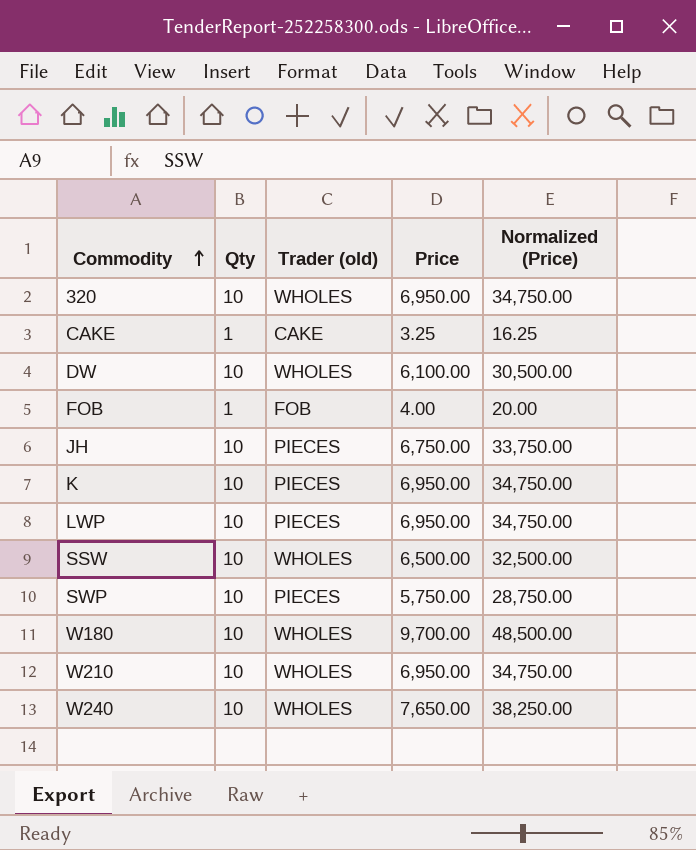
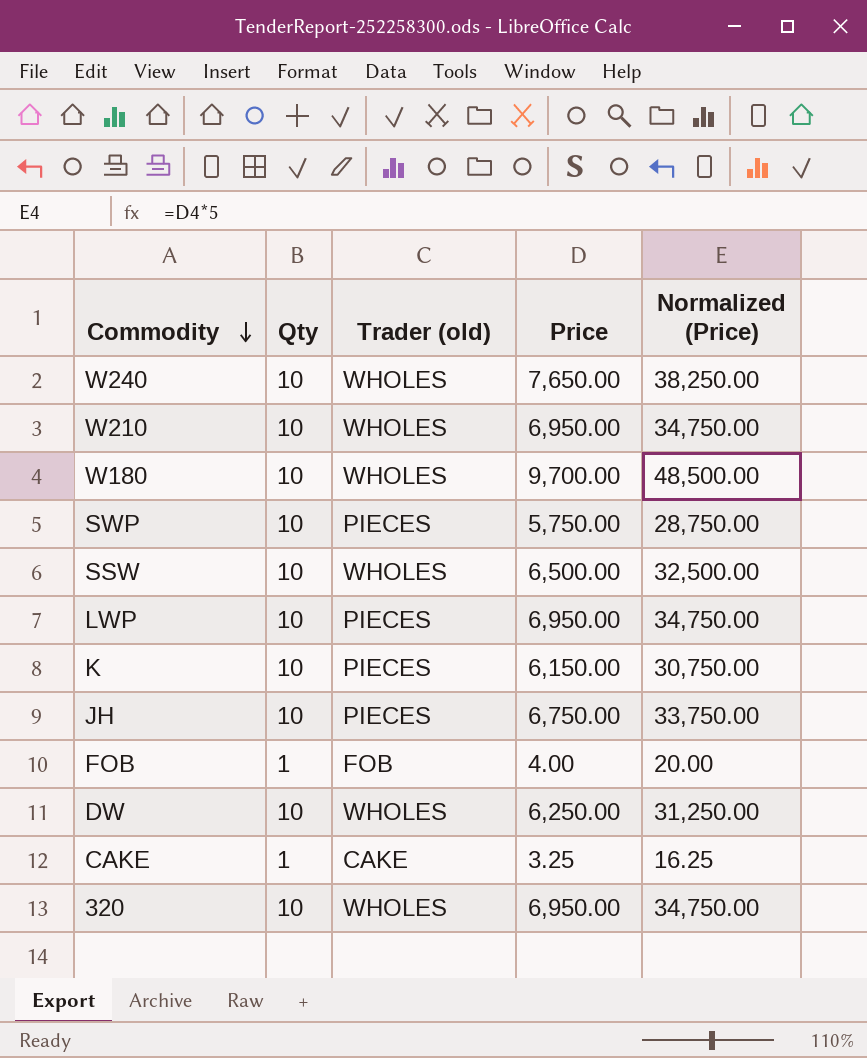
row order: Commodity ascending -> Commodity descending
K | Price: 6,950.00 -> 6,150.00
K | Normalized (Price): 34,750.00 -> 30,750.00
DW | Price: 6,100.00 -> 6,250.00
DW | Normalized (Price): 30,500.00 -> 31,250.00

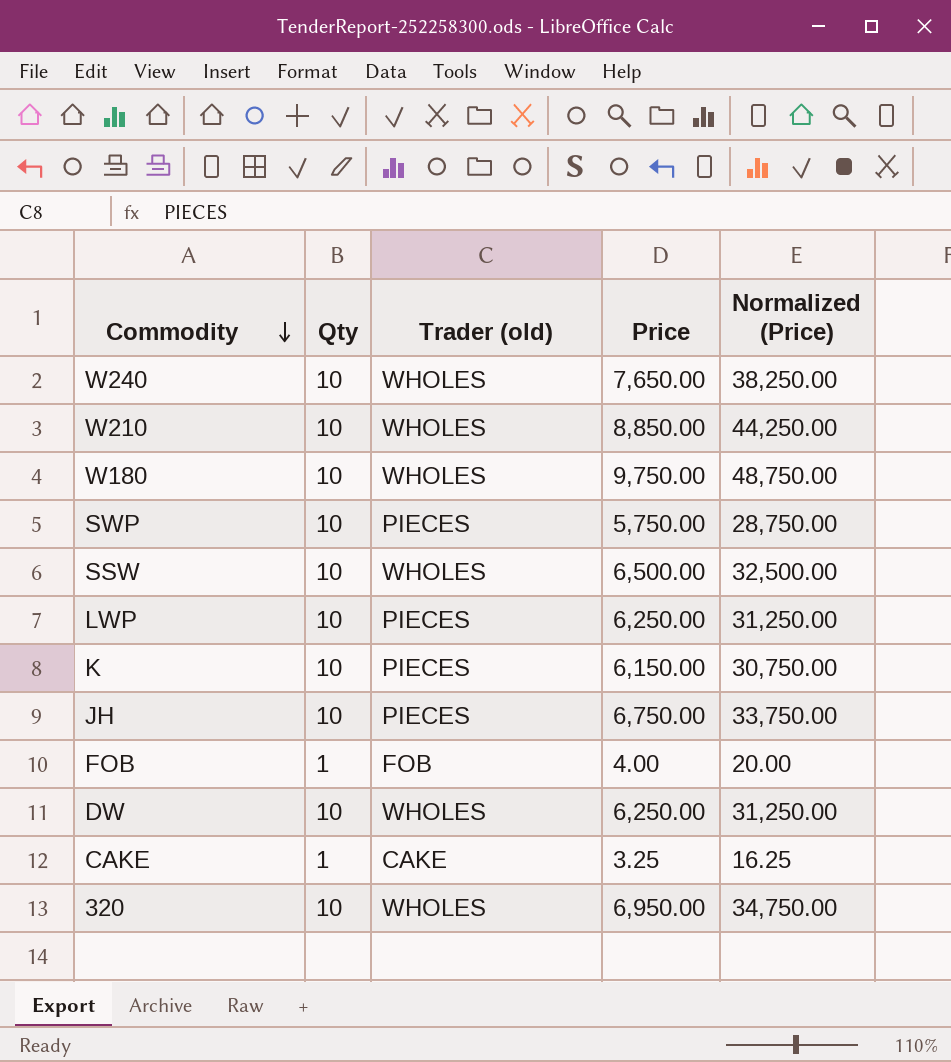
W210 | Price: 6,950.00 -> 8,850.00
W210 | Normalized (Price): 34,750.00 -> 44,250.00
W180 | Price: 9,700.00 -> 9,750.00
W180 | Normalized (Price): 48,500.00 -> 48,750.00
LWP | Price: 6,950.00 -> 6,250.00
LWP | Normalized (Price): 34,750.00 -> 31,250.00

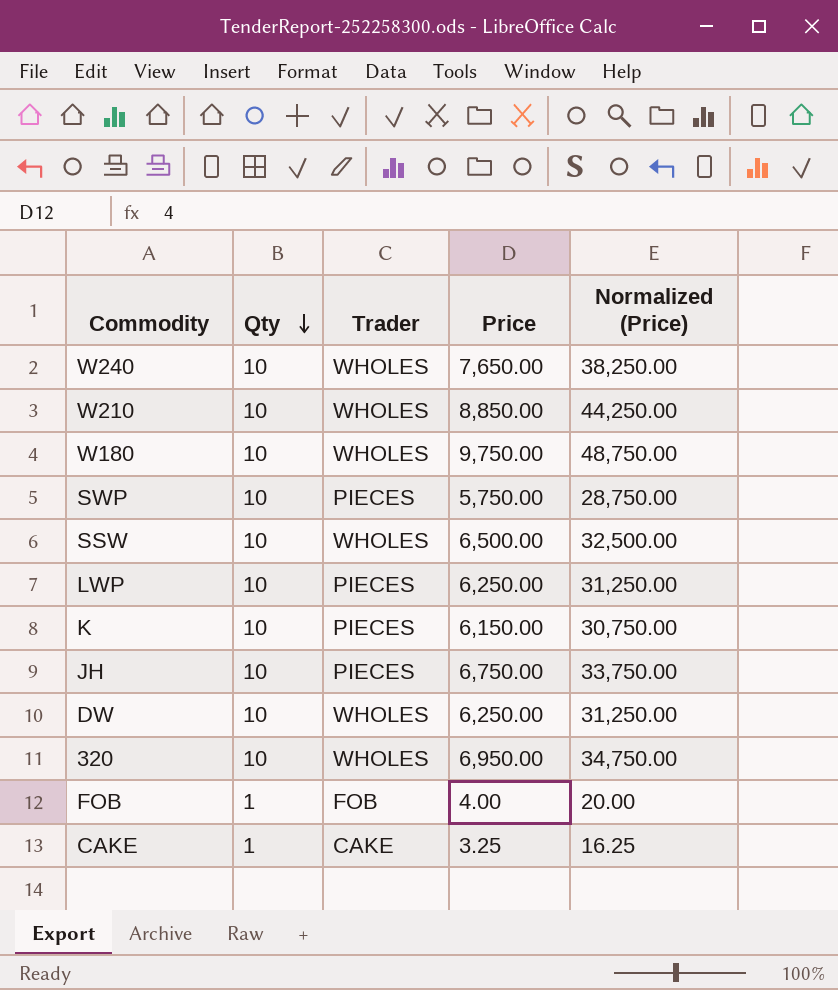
row order: Commodity descending -> Qty descending
column name: Trader (old) -> Trader

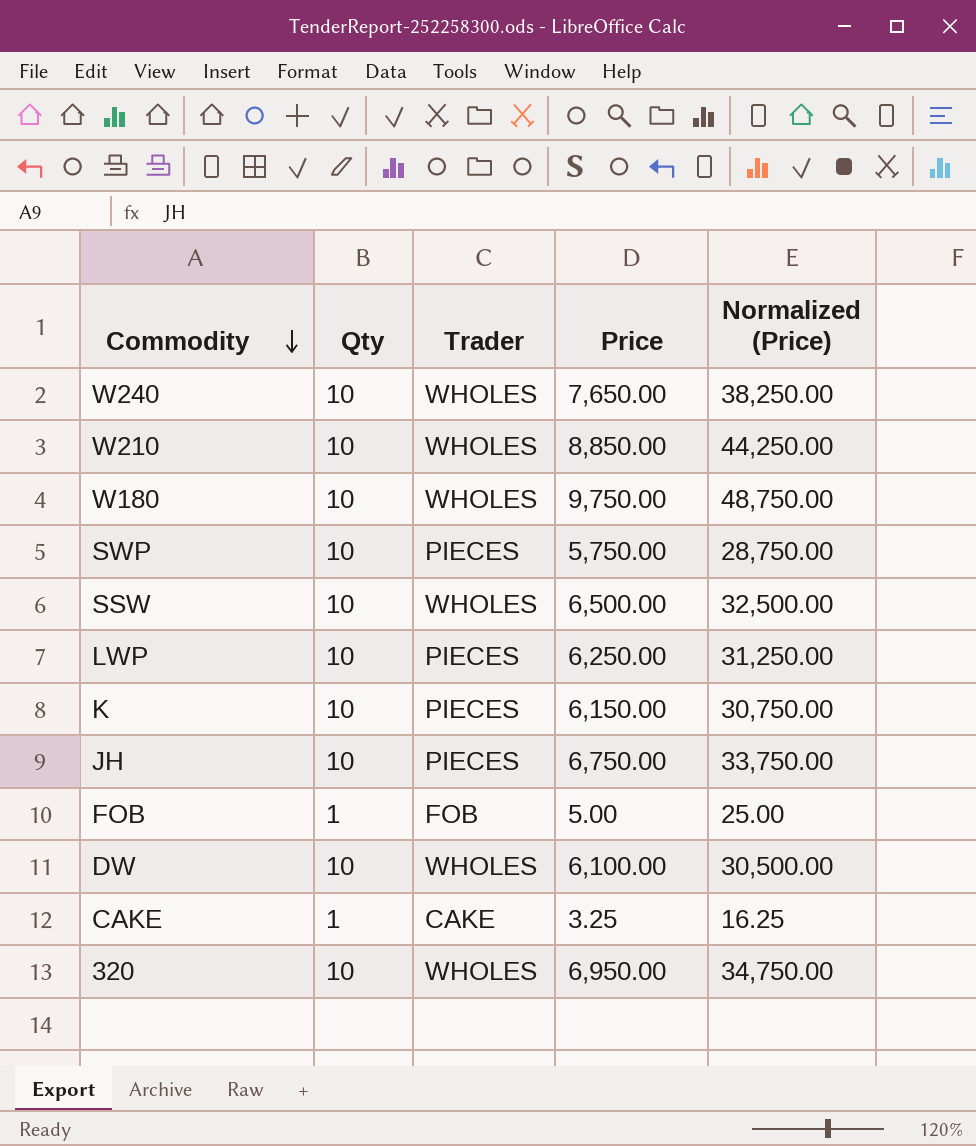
row order: Qty descending -> Commodity descending
FOB | Price: 4.00 -> 5.00
FOB | Normalized (Price): 20.00 -> 25.00
DW | Price: 6,250.00 -> 6,100.00
DW | Normalized (Price): 31,250.00 -> 30,500.00

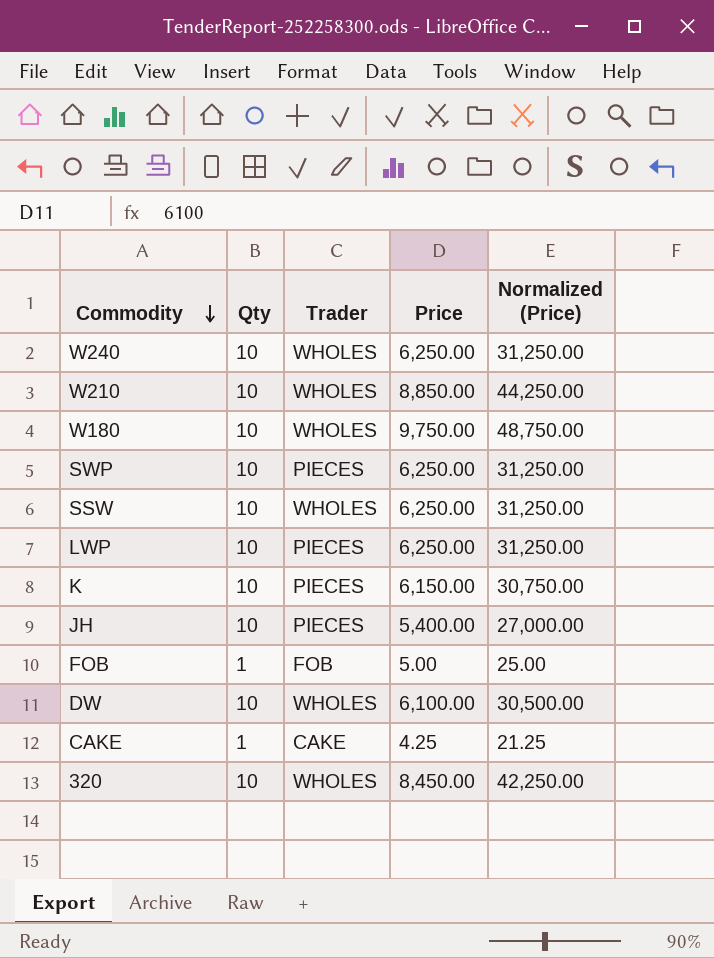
W240 | Price: 7,650.00 -> 6,250.00
W240 | Normalized (Price): 38,250.00 -> 31,250.00
SWP | Price: 5,750.00 -> 6,250.00
SWP | Normalized (Price): 28,750.00 -> 31,250.00
SSW | Price: 6,500.00 -> 6,250.00
SSW | Normalized (Price): 32,500.00 -> 31,250.00
JH | Price: 6,750.00 -> 5,400.00
JH | Normalized (Price): 33,750.00 -> 27,000.00
CAKE | Price: 3.25 -> 4.25
CAKE | Normalized (Price): 16.25 -> 21.25
320 | Price: 6,950.00 -> 8,450.00
320 | Normalized (Price): 34,750.00 -> 42,250.00

